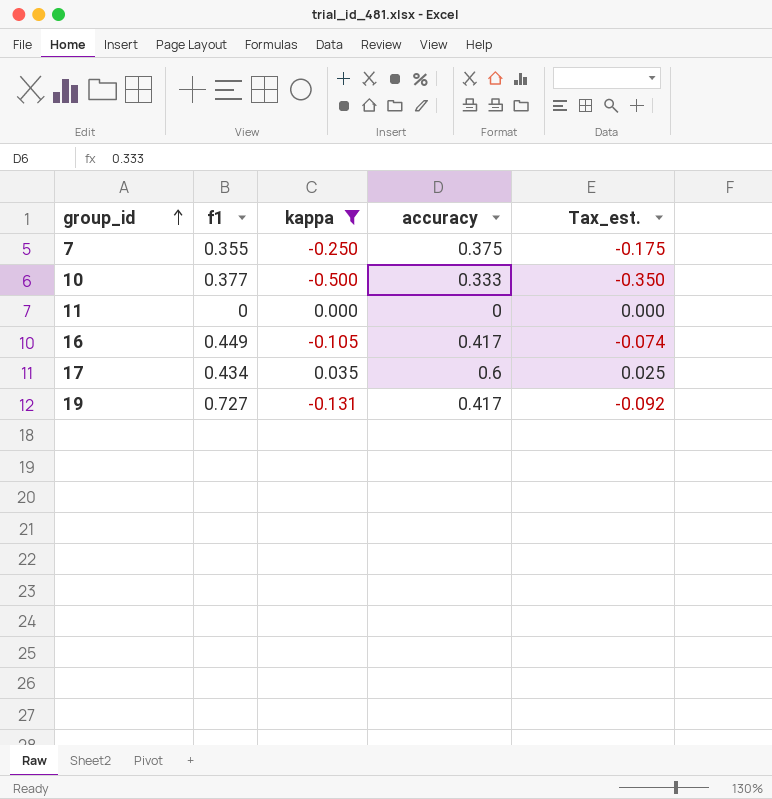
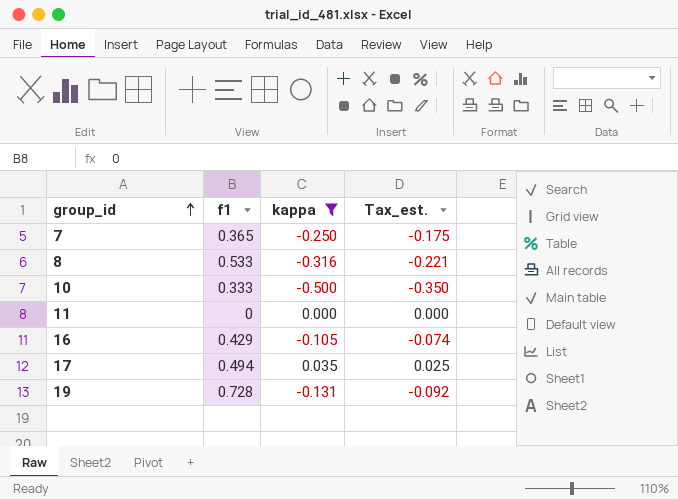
column accuracy | position: 4 -> none
7 | f1: 0.355 -> 0.365
row 8: none -> 0.533 | -0.316 | -0.221
10 | f1: 0.377 -> 0.333
16 | f1: 0.449 -> 0.429
17 | f1: 0.434 -> 0.494
19 | f1: 0.727 -> 0.728

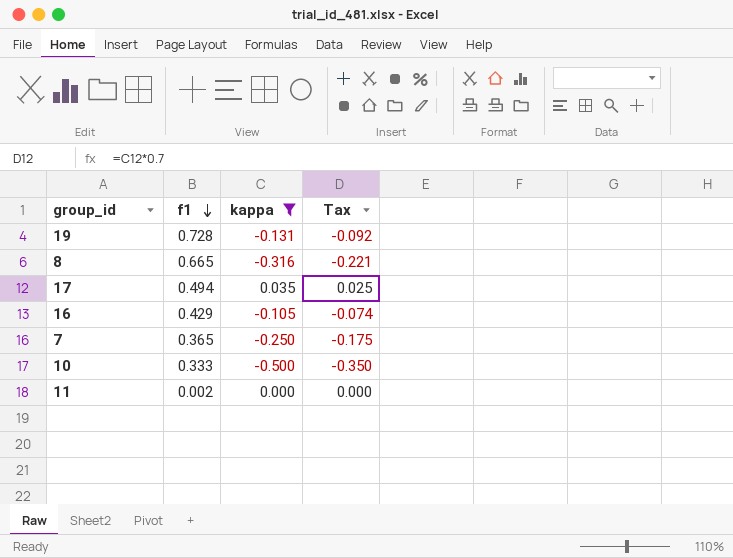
row order: group_id ascending -> f1 descending
column name: Tax_est. -> Tax
8 | f1: 0.533 -> 0.665
11 | f1: 0 -> 0.002

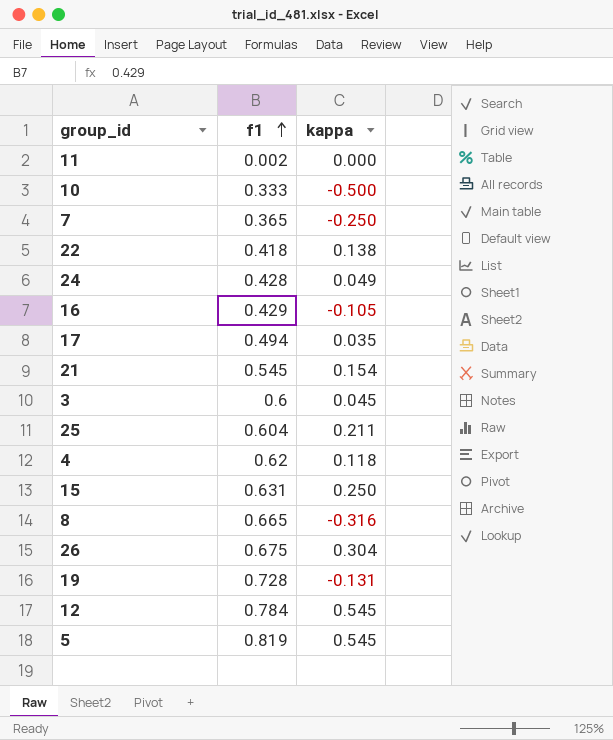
filter: kappa <= 0.035 -> none
row order: f1 descending -> f1 ascending
column Tax | formula: [kappa] * 0.7 -> none

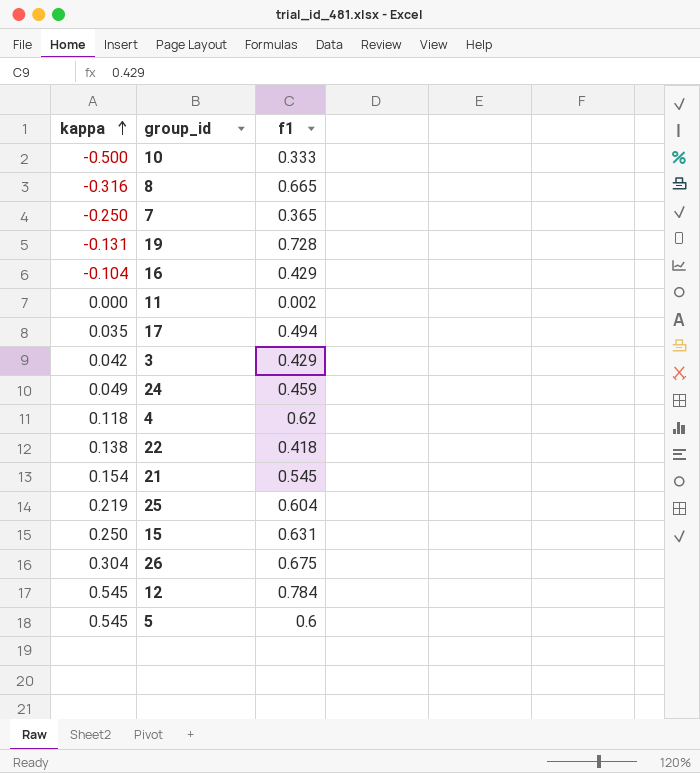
row order: f1 ascending -> kappa ascending
column kappa | position: 3 -> 1
16 | kappa: -0.105 -> -0.104
3 | kappa: 0.045 -> 0.042
3 | f1: 0.6 -> 0.429
24 | f1: 0.428 -> 0.459
25 | kappa: 0.211 -> 0.219
5 | f1: 0.819 -> 0.6

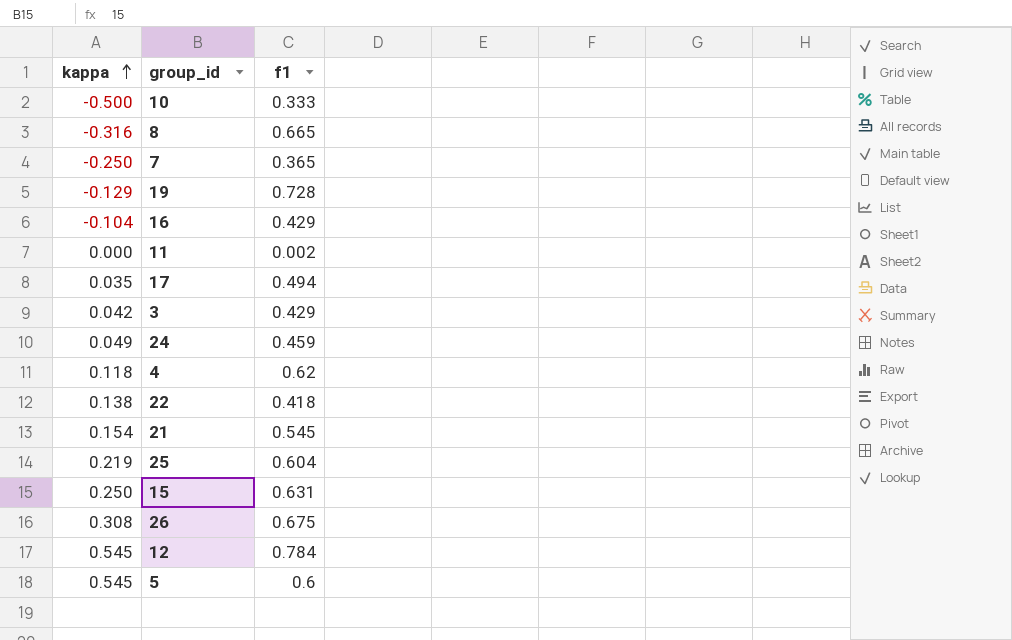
19 | kappa: -0.131 -> -0.129
26 | kappa: 0.304 -> 0.308

